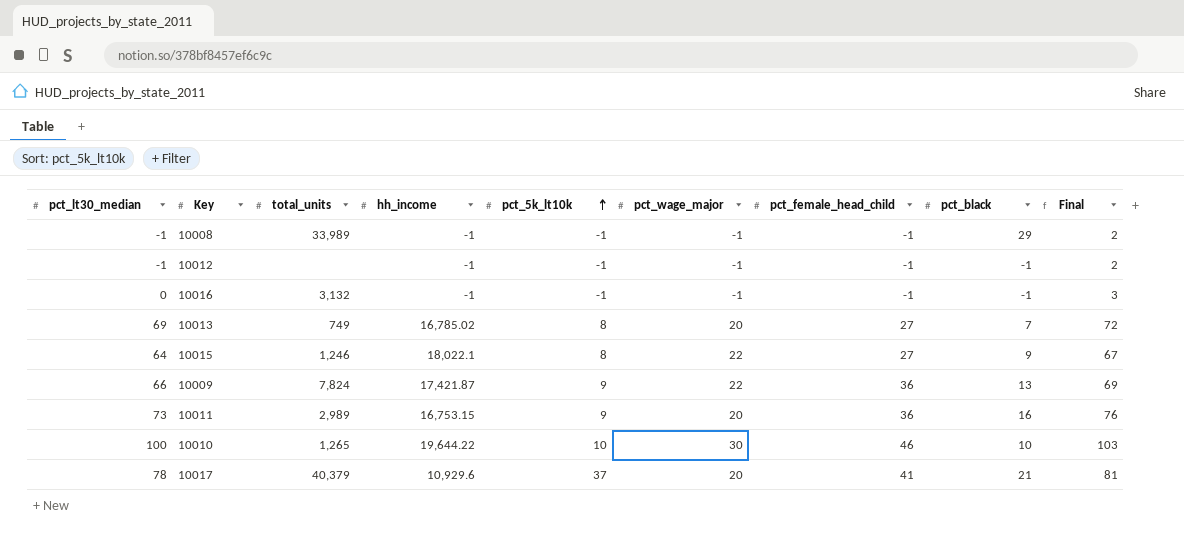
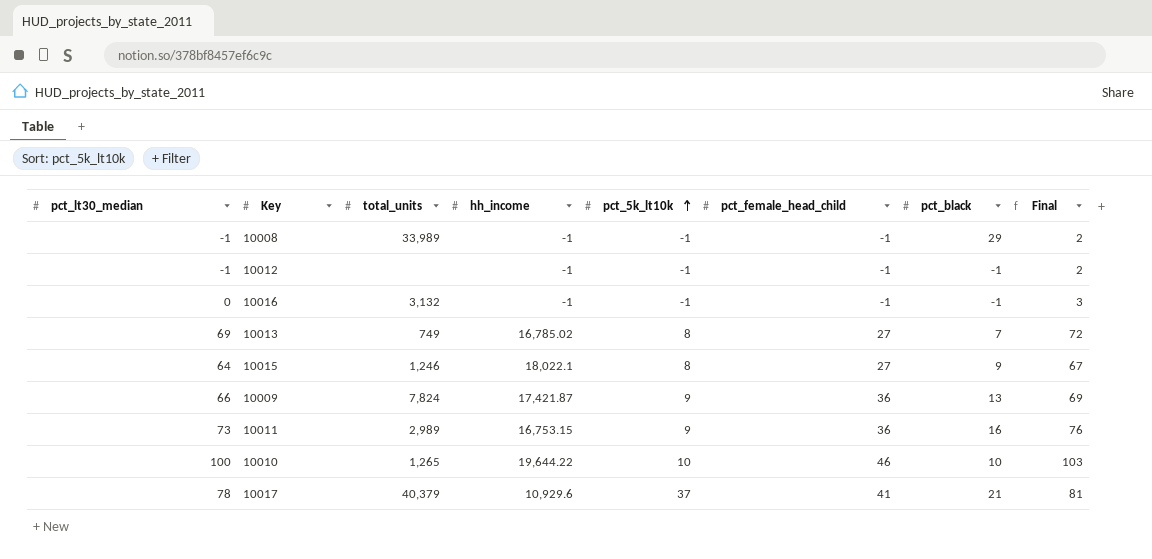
column pct_wage_major | position: 6 -> none

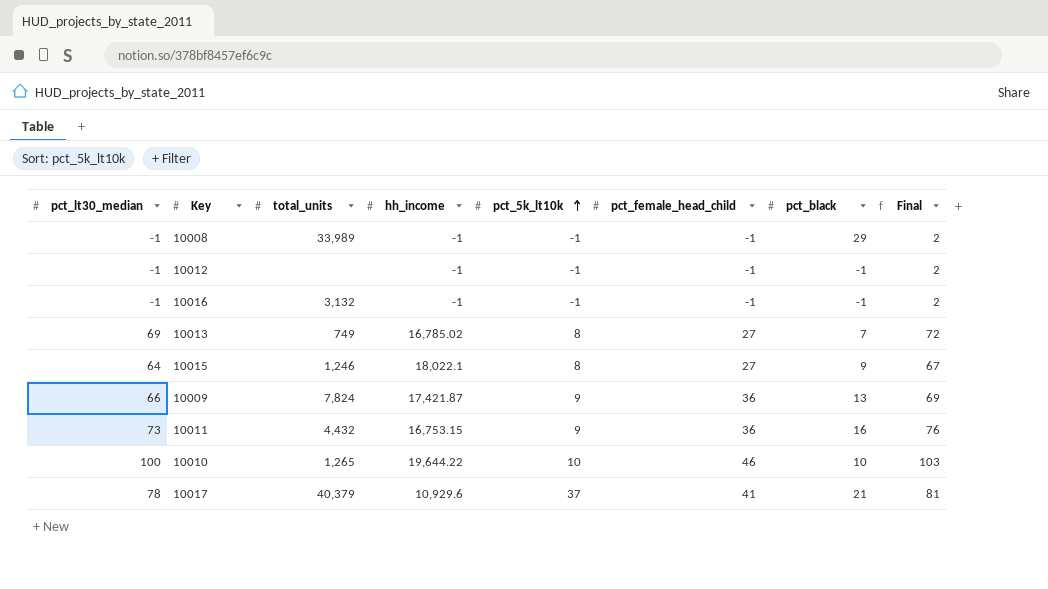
10016 | pct_lt30_median: 0 -> -1
10016 | Final: 3 -> 2
10011 | total_units: 2,989 -> 4,432

